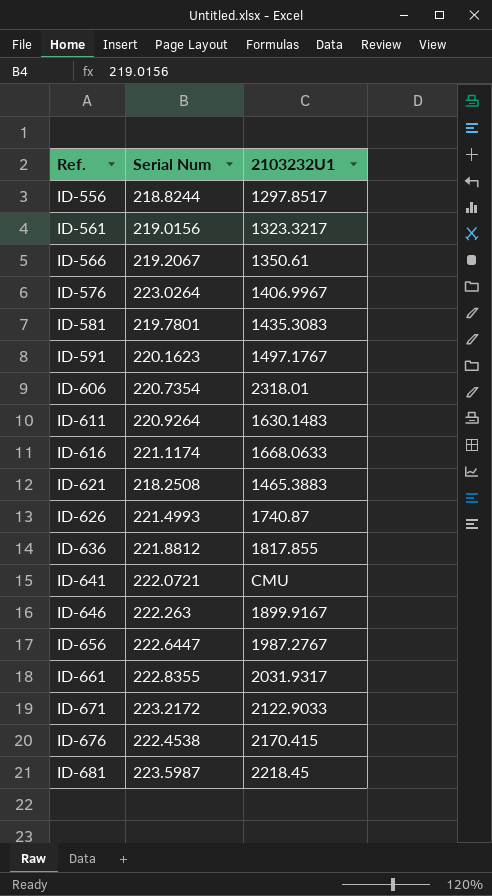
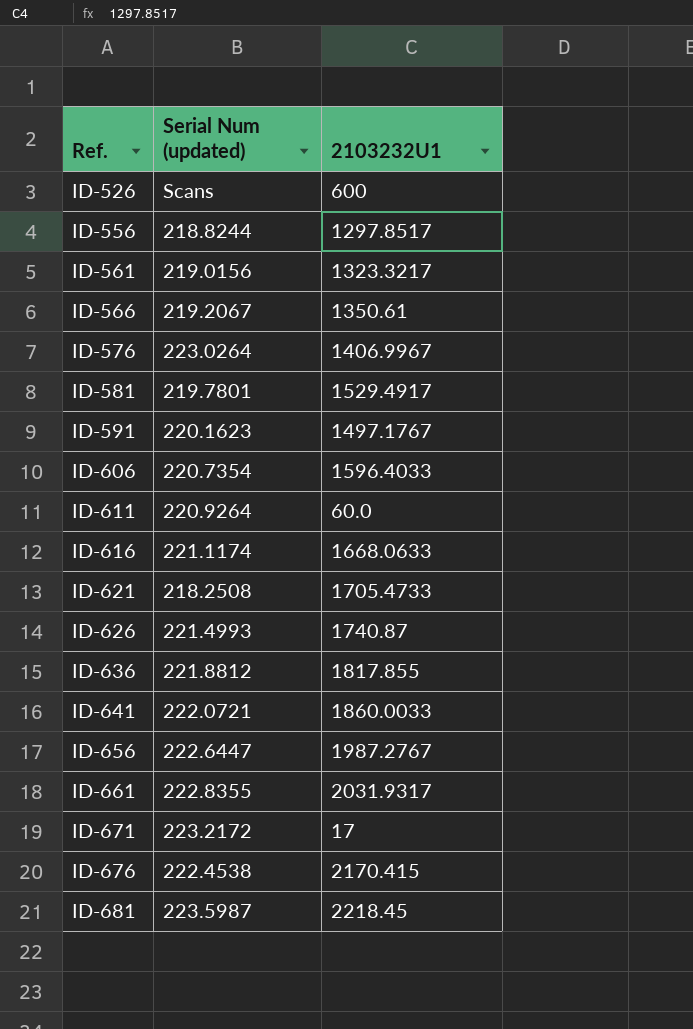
column name: Serial Num -> Serial Num (updated)
row ID-646: 222.263 | 1899.9167 -> none
row ID-526: none -> Scans | 600
ID-581 | 2103232U1: 1435.3083 -> 1529.4917
ID-606 | 2103232U1: 2318.01 -> 1596.4033
ID-611 | 2103232U1: 1630.1483 -> 60.0
ID-621 | 2103232U1: 1465.3883 -> 1705.4733
ID-641 | 2103232U1: CMU -> 1860.0033
ID-671 | 2103232U1: 2122.9033 -> 17

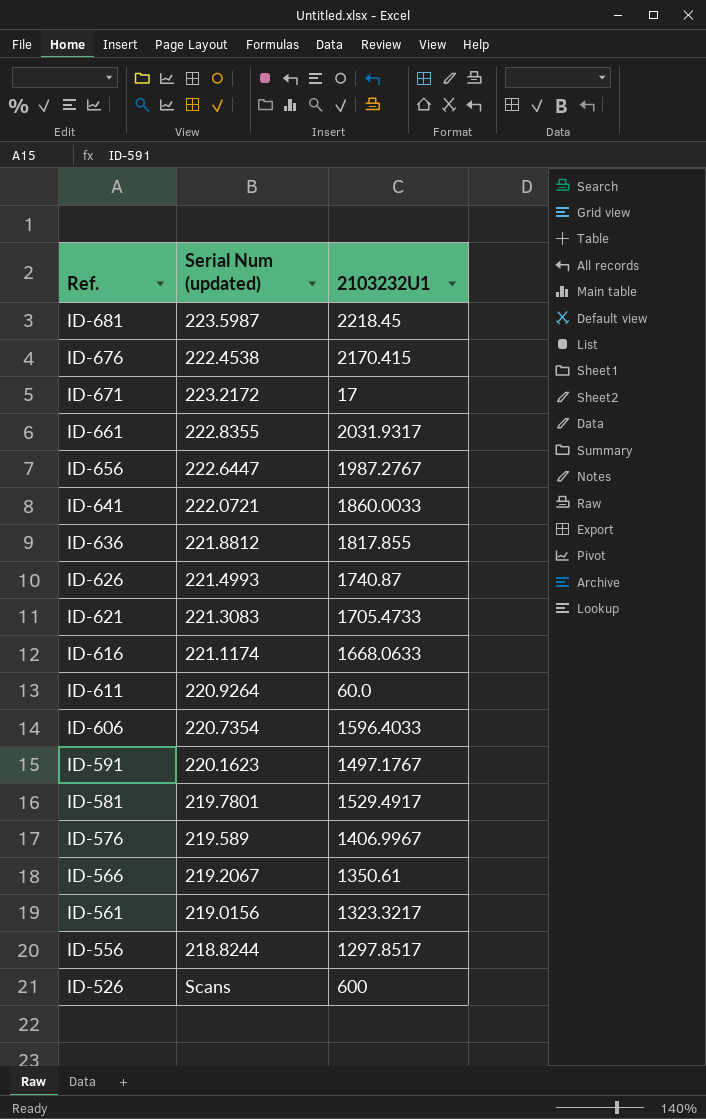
row order: Ref. ascending -> Ref. descending
ID-621 | Serial Num (updated): 218.2508 -> 221.3083
ID-576 | Serial Num (updated): 223.0264 -> 219.589

